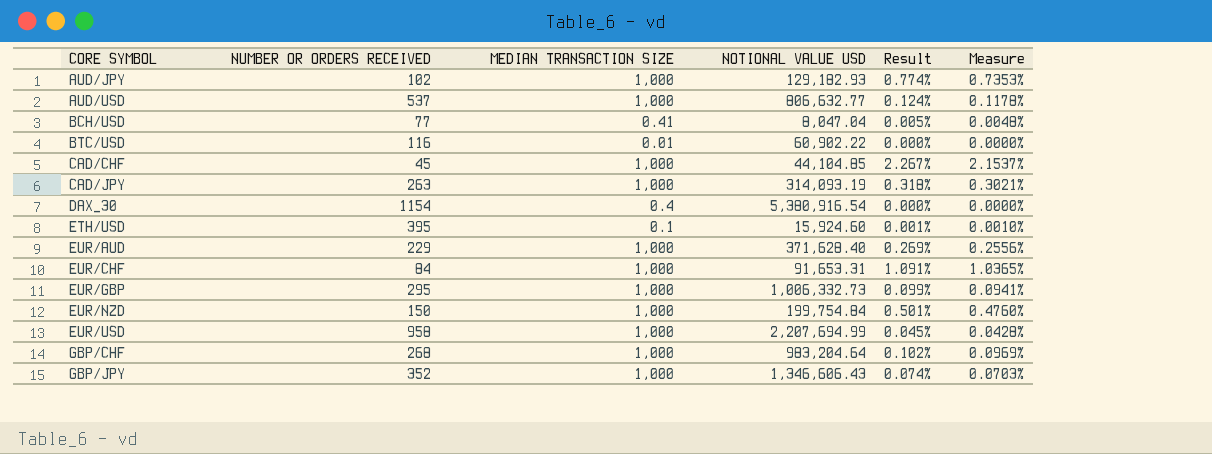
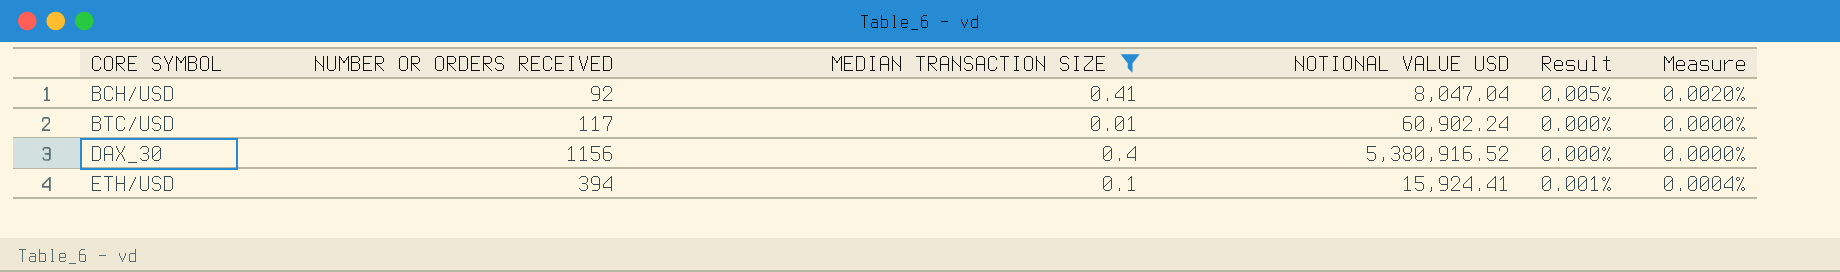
filter: none -> MEDIAN TRANSACTION SIZE != 1,000
column Measure | formula: [Result] * 0.95 -> [Result] * 0.4
BCH/USD | NUMBER OR ORDERS RECEIVED: 77 -> 92
BTC/USD | NUMBER OR ORDERS RECEIVED: 116 -> 117
BTC/USD | NOTIONAL VALUE USD: 60,902.22 -> 60,902.24
DAX_30 | NUMBER OR ORDERS RECEIVED: 1154 -> 1156
DAX_30 | NOTIONAL VALUE USD: 5,380,916.54 -> 5,380,916.52
ETH/USD | NUMBER OR ORDERS RECEIVED: 395 -> 394
ETH/USD | NOTIONAL VALUE USD: 15,924.60 -> 15,924.41

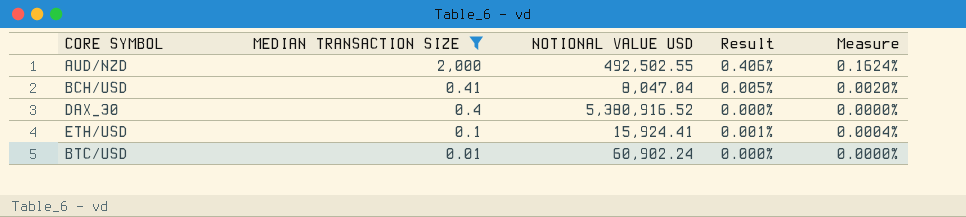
row order: CORE SYMBOL ascending -> MEDIAN TRANSACTION SIZE descending
column NUMBER OR ORDERS RECEIVED | position: 2 -> none
row AUD/NZD: none -> 2,000 | 492,502.55 | 0.406% | 0.1624%

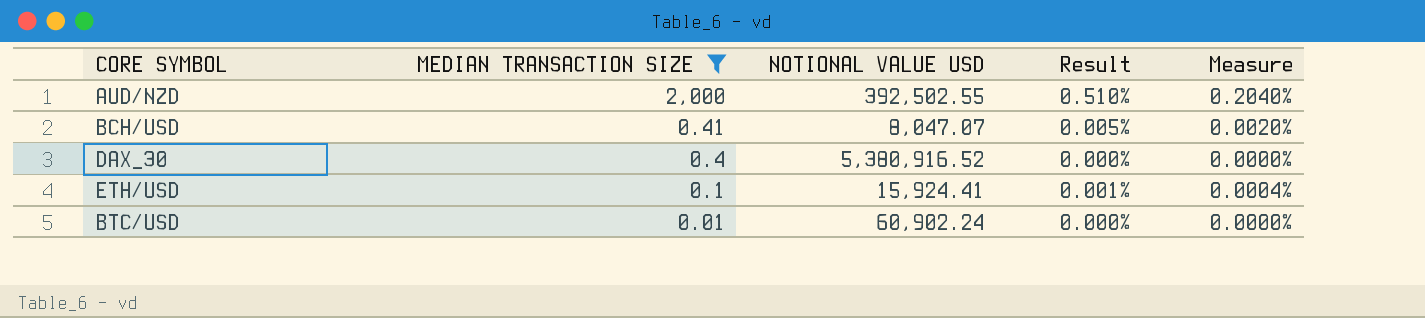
AUD/NZD | NOTIONAL VALUE USD: 492,502.55 -> 392,502.55
AUD/NZD | Result: 0.406% -> 0.510%
AUD/NZD | Measure: 0.1624% -> 0.2040%
BCH/USD | NOTIONAL VALUE USD: 8,047.04 -> 8,047.07

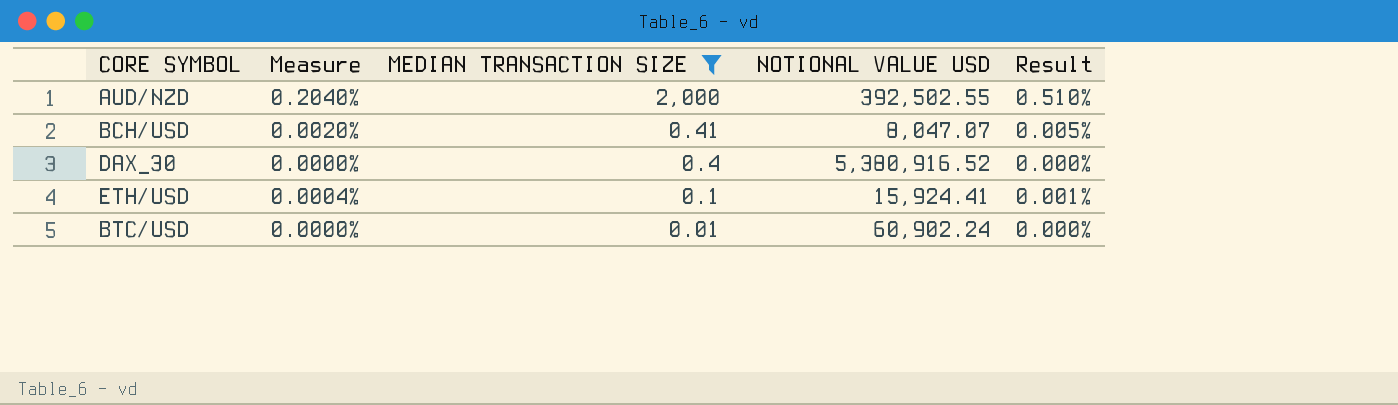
column Measure | position: 5 -> 2

